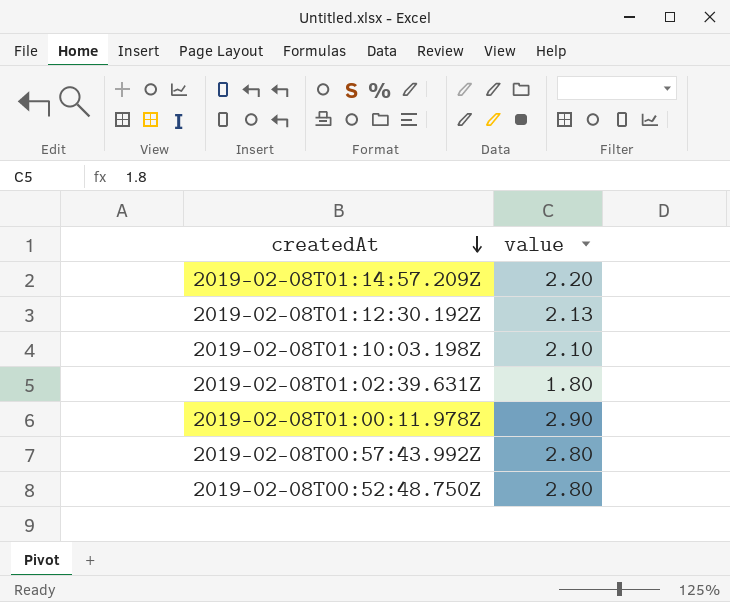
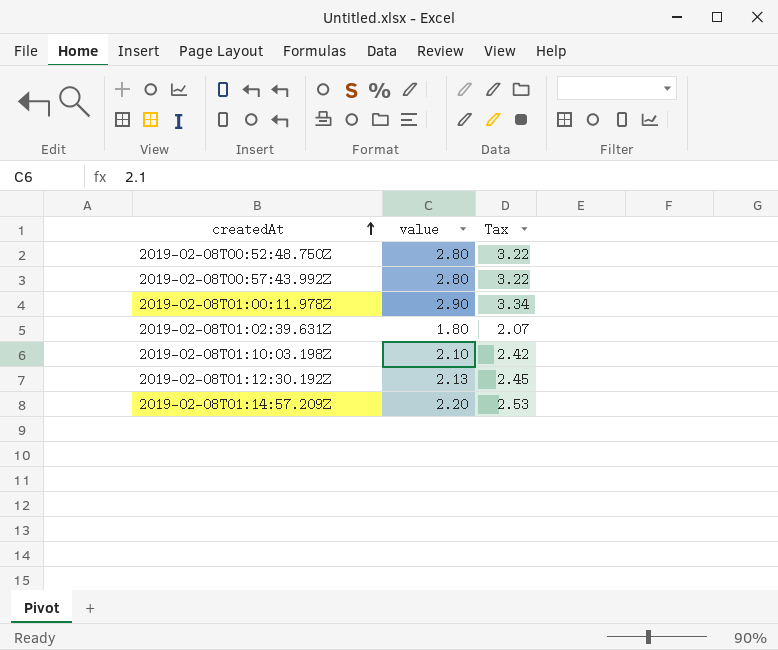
row order: createdAt descending -> createdAt ascending
column Tax | formula: none -> [value] * 1.15

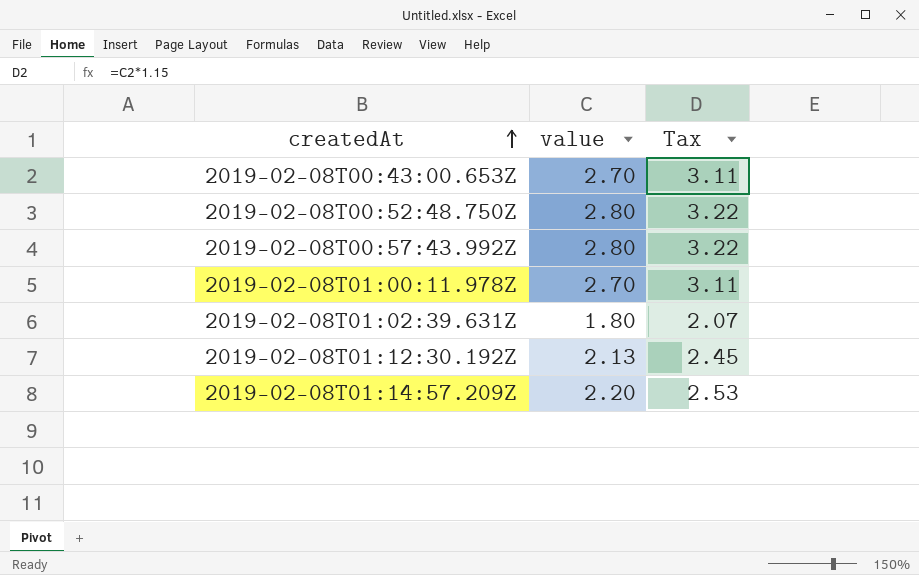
row 2019-02-08T01:10:03.198Z: 2.10 | 2.42 -> none
row 2019-02-08T00:43:00.653Z: none -> 2.70 | 3.11
2019-02-08T01:00:11.978Z | value: 2.90 -> 2.70
2019-02-08T01:00:11.978Z | Tax: 3.34 -> 3.11

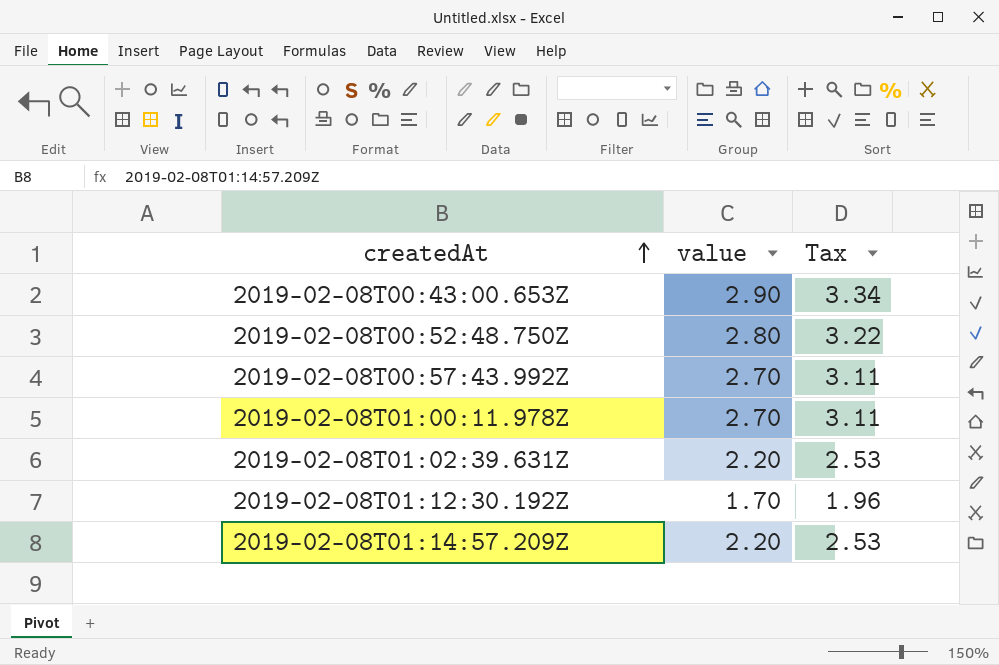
2019-02-08T00:43:00.653Z | value: 2.70 -> 2.90
2019-02-08T00:43:00.653Z | Tax: 3.11 -> 3.34
2019-02-08T00:57:43.992Z | value: 2.80 -> 2.70
2019-02-08T00:57:43.992Z | Tax: 3.22 -> 3.11
2019-02-08T01:02:39.631Z | value: 1.80 -> 2.20
2019-02-08T01:02:39.631Z | Tax: 2.07 -> 2.53
2019-02-08T01:12:30.192Z | value: 2.13 -> 1.70
2019-02-08T01:12:30.192Z | Tax: 2.45 -> 1.96

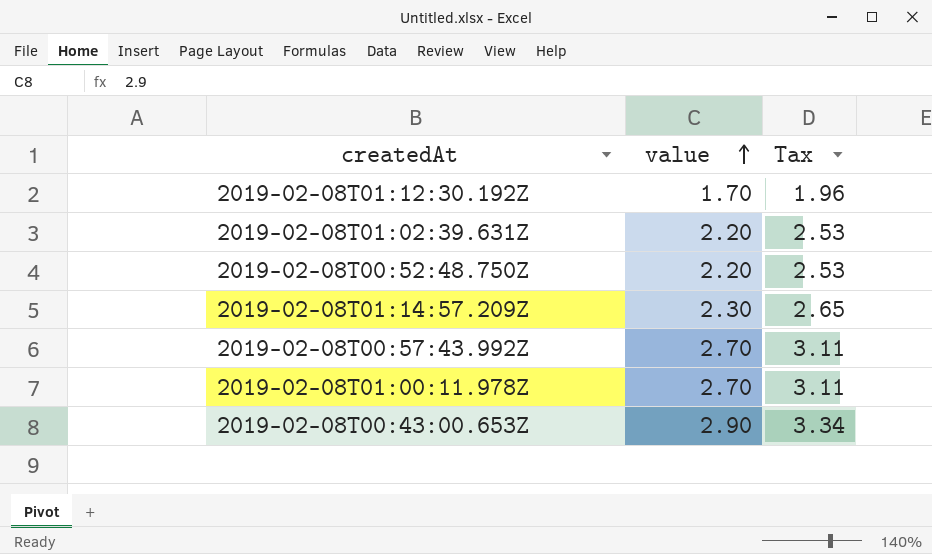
row order: createdAt ascending -> value ascending
2019-02-08T00:52:48.750Z | value: 2.80 -> 2.20
2019-02-08T00:52:48.750Z | Tax: 3.22 -> 2.53
2019-02-08T01:14:57.209Z | value: 2.20 -> 2.30
2019-02-08T01:14:57.209Z | Tax: 2.53 -> 2.65

